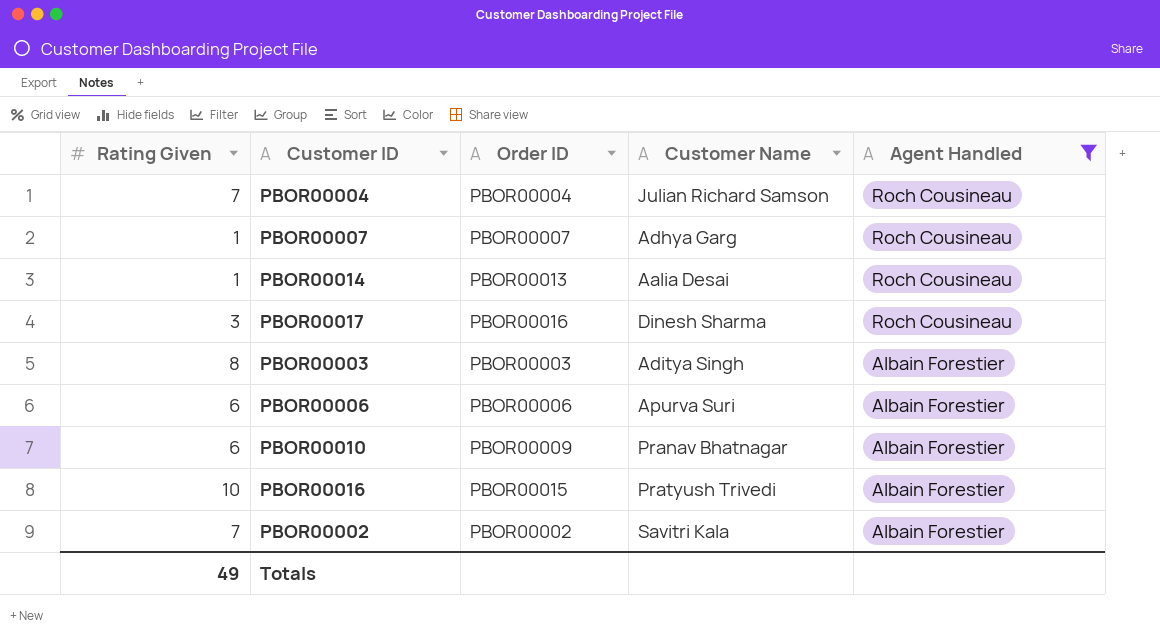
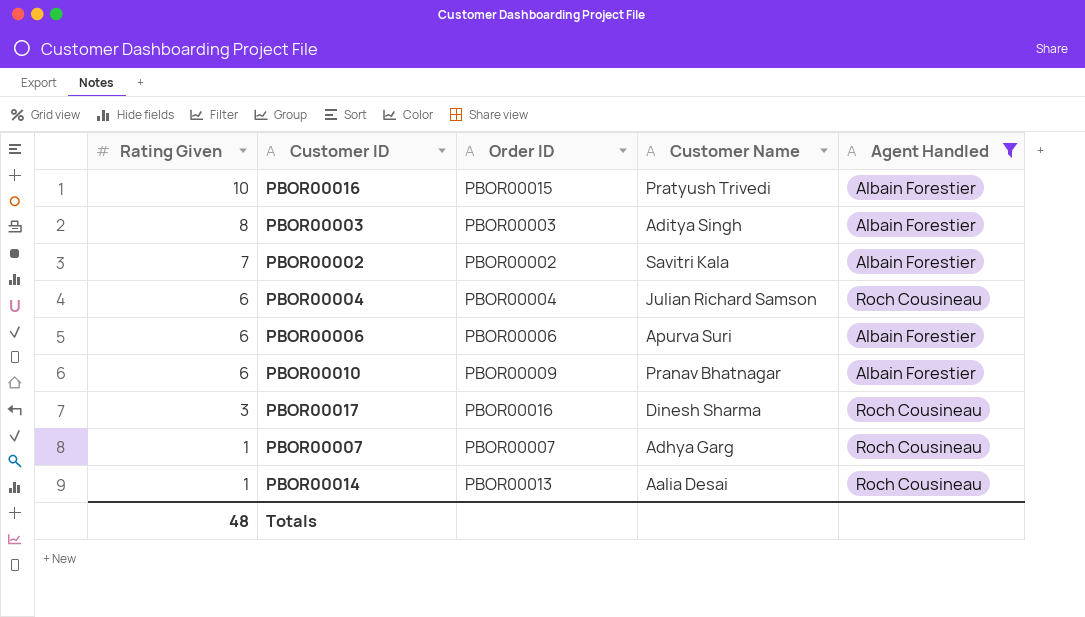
row order: Agent Handled descending -> Rating Given descending
PBOR00004 | Rating Given: 7 -> 6
Totals | Rating Given: 49 -> 48

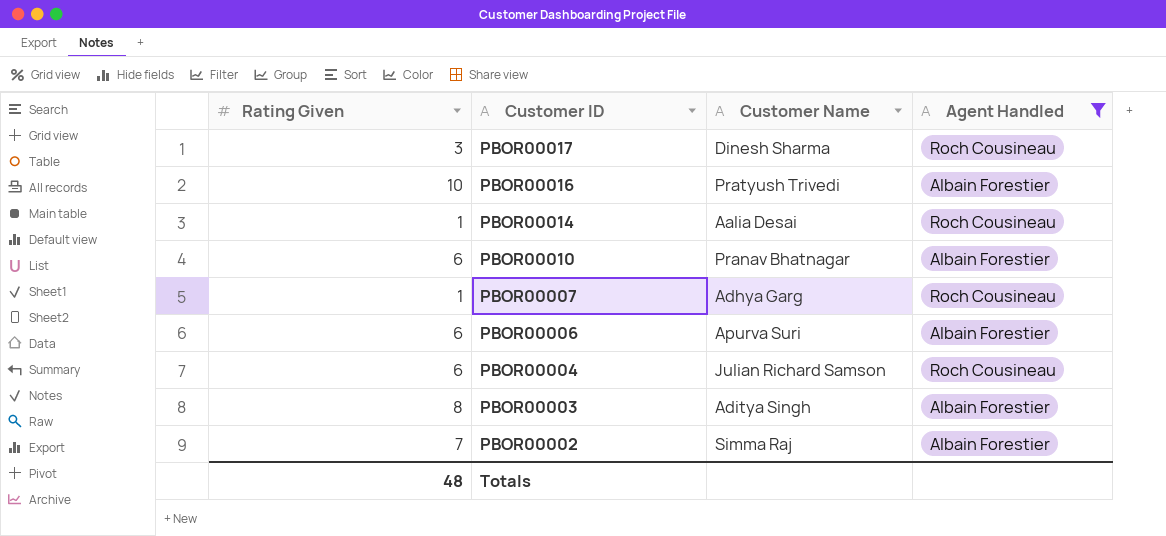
row order: Rating Given descending -> Customer ID descending
column Order ID | position: 3 -> none
PBOR00002 | Customer Name: Savitri Kala -> Simma Raj

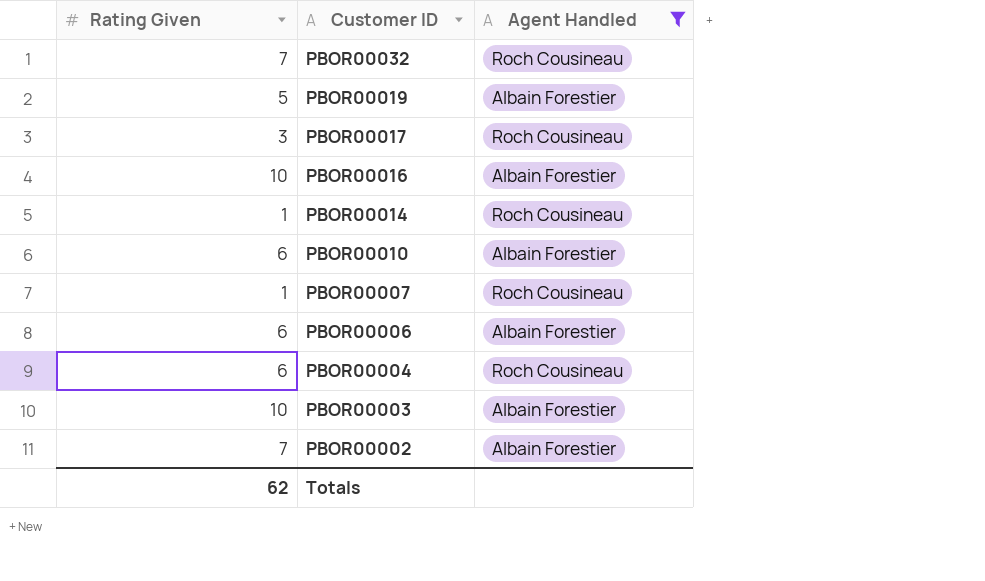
column Customer Name | position: 3 -> none
row PBOR00032: none -> 7 | Roch Cousineau
row PBOR00019: none -> 5 | Albain Forestier
PBOR00003 | Rating Given: 8 -> 10
Totals | Rating Given: 48 -> 62

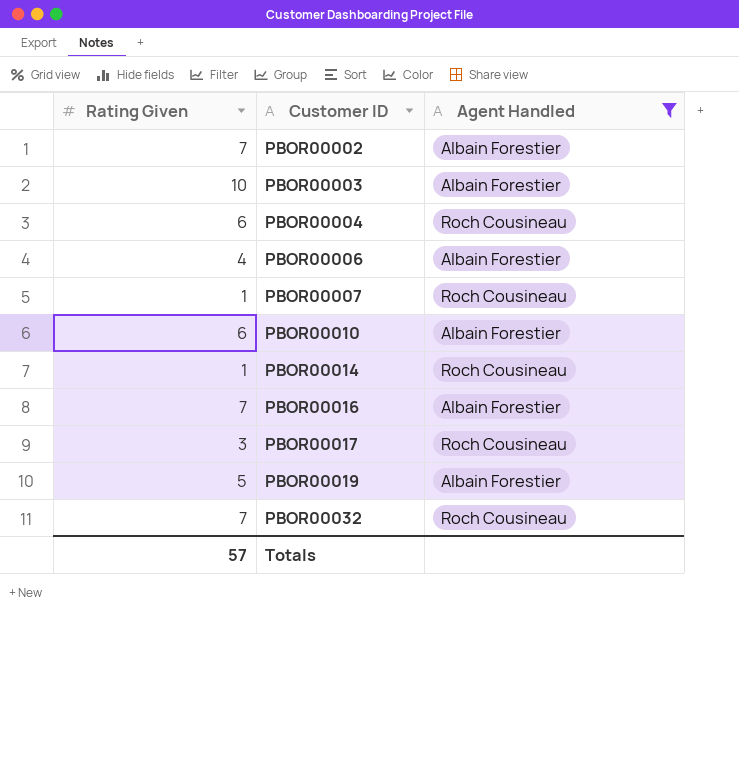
row order: Customer ID descending -> Customer ID ascending
PBOR00006 | Rating Given: 6 -> 4
PBOR00016 | Rating Given: 10 -> 7
Totals | Rating Given: 62 -> 57

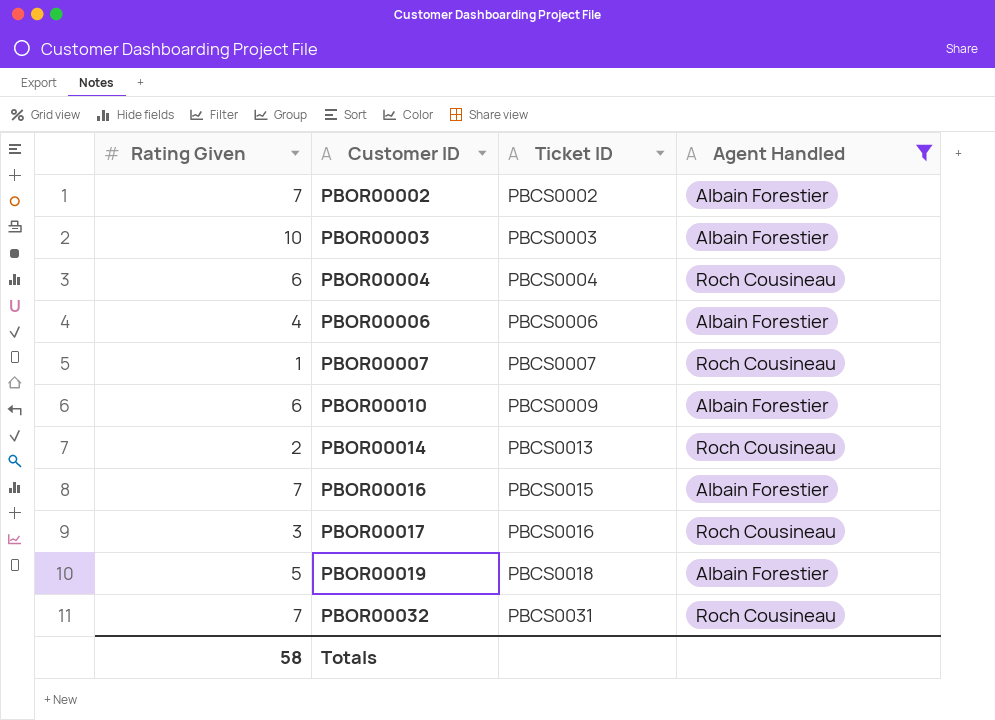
column Ticket ID | position: none -> 3
PBOR00014 | Rating Given: 1 -> 2
Totals | Rating Given: 57 -> 58

